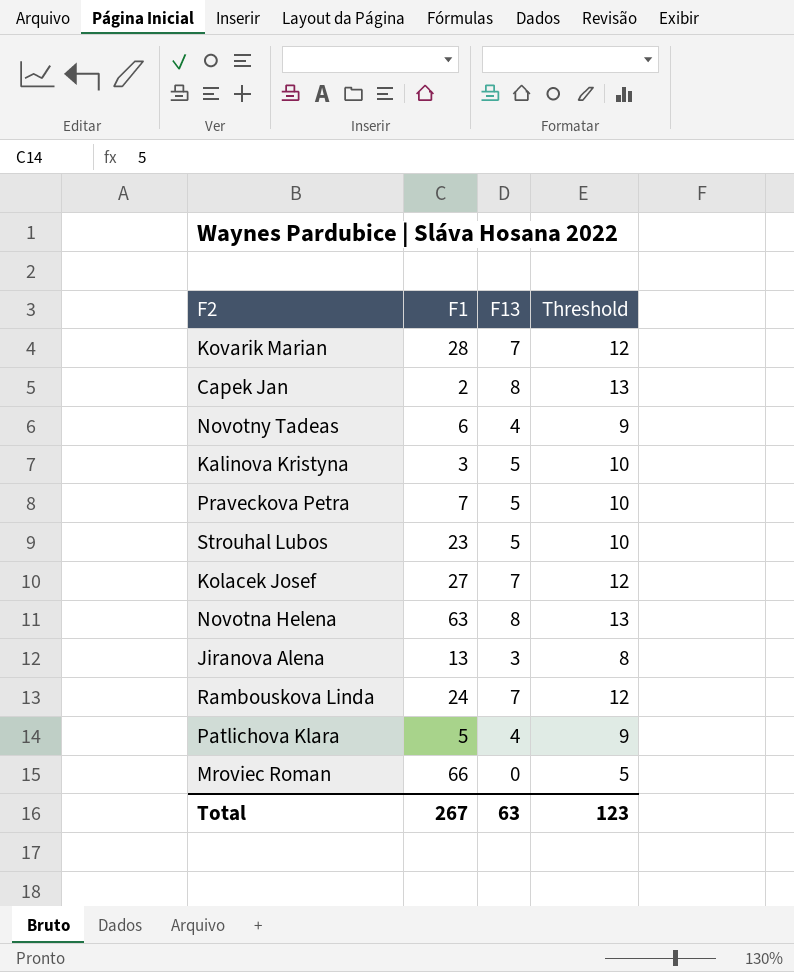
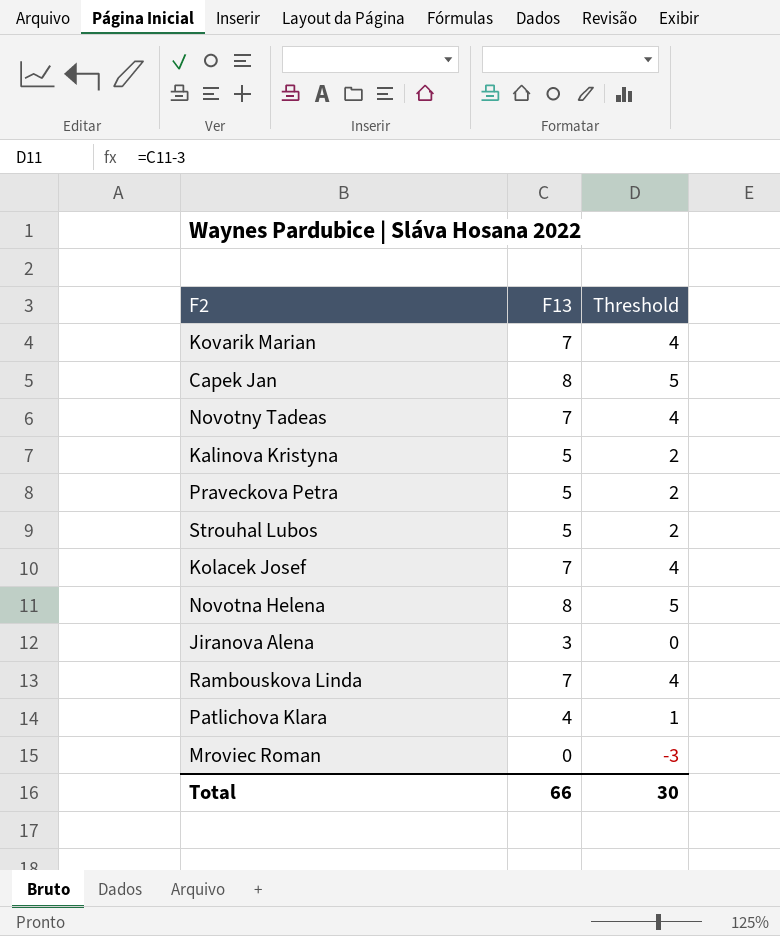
column F1 | position: 2 -> none
column Threshold | formula: [F13] + 5 -> [F13] - 3
Novotny Tadeas | F13: 4 -> 7
Total | F13: 63 -> 66
Total | Threshold: 123 -> 30

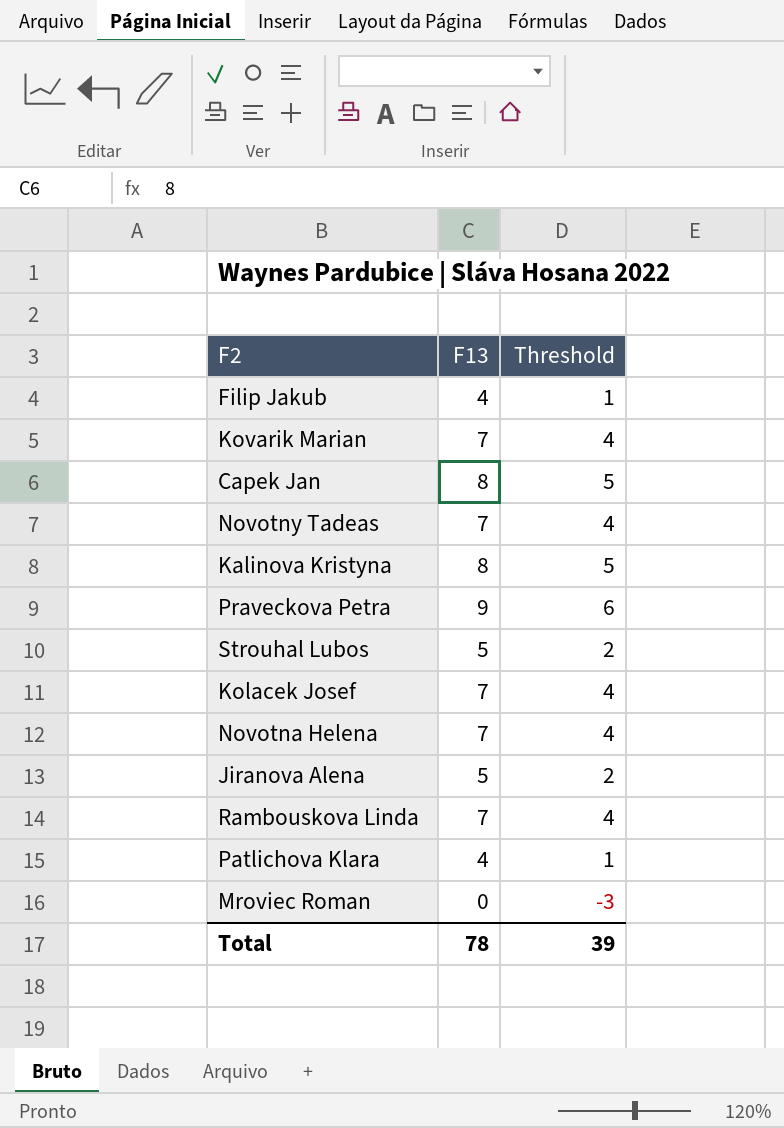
row Filip Jakub: none -> 4 | 1
Kalinova Kristyna | F13: 5 -> 8
Kalinova Kristyna | Threshold: 2 -> 5
Praveckova Petra | F13: 5 -> 9
Praveckova Petra | Threshold: 2 -> 6
Novotna Helena | F13: 8 -> 7
Novotna Helena | Threshold: 5 -> 4
Jiranova Alena | F13: 3 -> 5
Jiranova Alena | Threshold: 0 -> 2
Total | F13: 66 -> 78
Total | Threshold: 30 -> 39

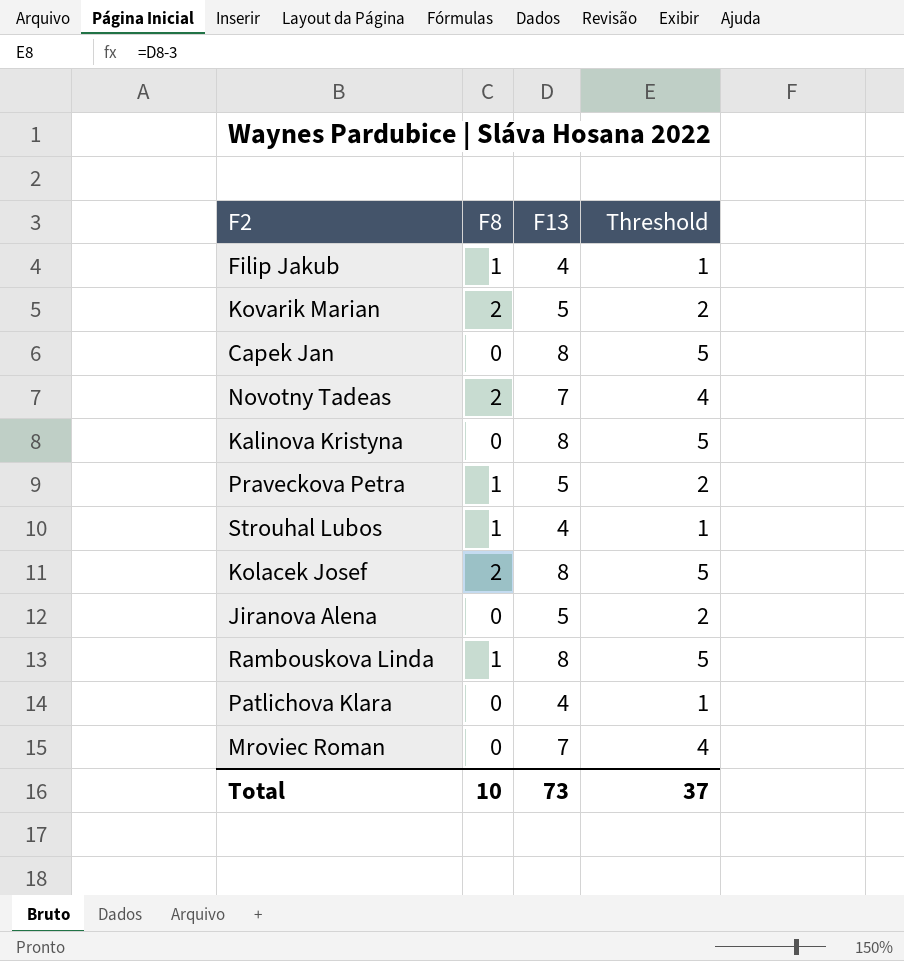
column F8 | position: none -> 2
row Novotna Helena: 7 | 4 -> none
Kovarik Marian | F13: 7 -> 5
Kovarik Marian | Threshold: 4 -> 2
Praveckova Petra | F13: 9 -> 5
Praveckova Petra | Threshold: 6 -> 2
Strouhal Lubos | F13: 5 -> 4
Strouhal Lubos | Threshold: 2 -> 1
Kolacek Josef | F13: 7 -> 8
Kolacek Josef | Threshold: 4 -> 5
Rambouskova Linda | F13: 7 -> 8
Rambouskova Linda | Threshold: 4 -> 5
Mroviec Roman | F13: 0 -> 7
Mroviec Roman | Threshold: -3 -> 4
Total | F13: 78 -> 73
Total | Threshold: 39 -> 37

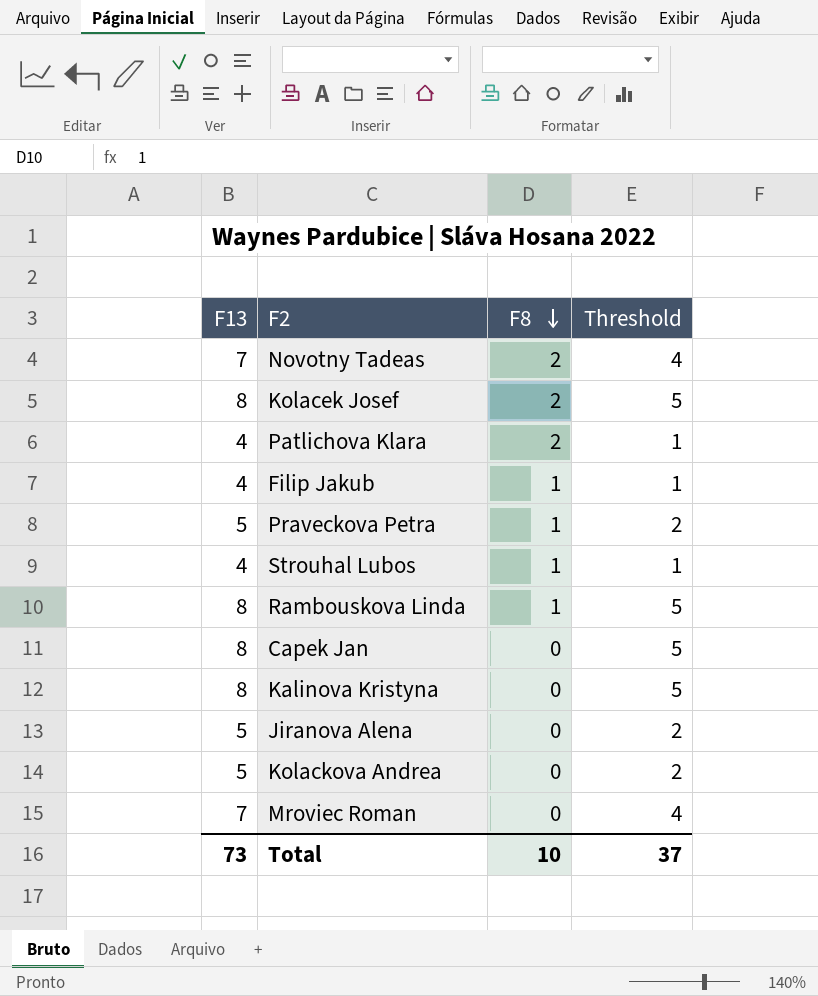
row order: none -> F8 descending
column F13 | position: 3 -> 1
row Kovarik Marian: 2 | 5 | 2 -> none
Patlichova Klara | F8: 0 -> 2
row Kolackova Andrea: none -> 5 | 0 | 2

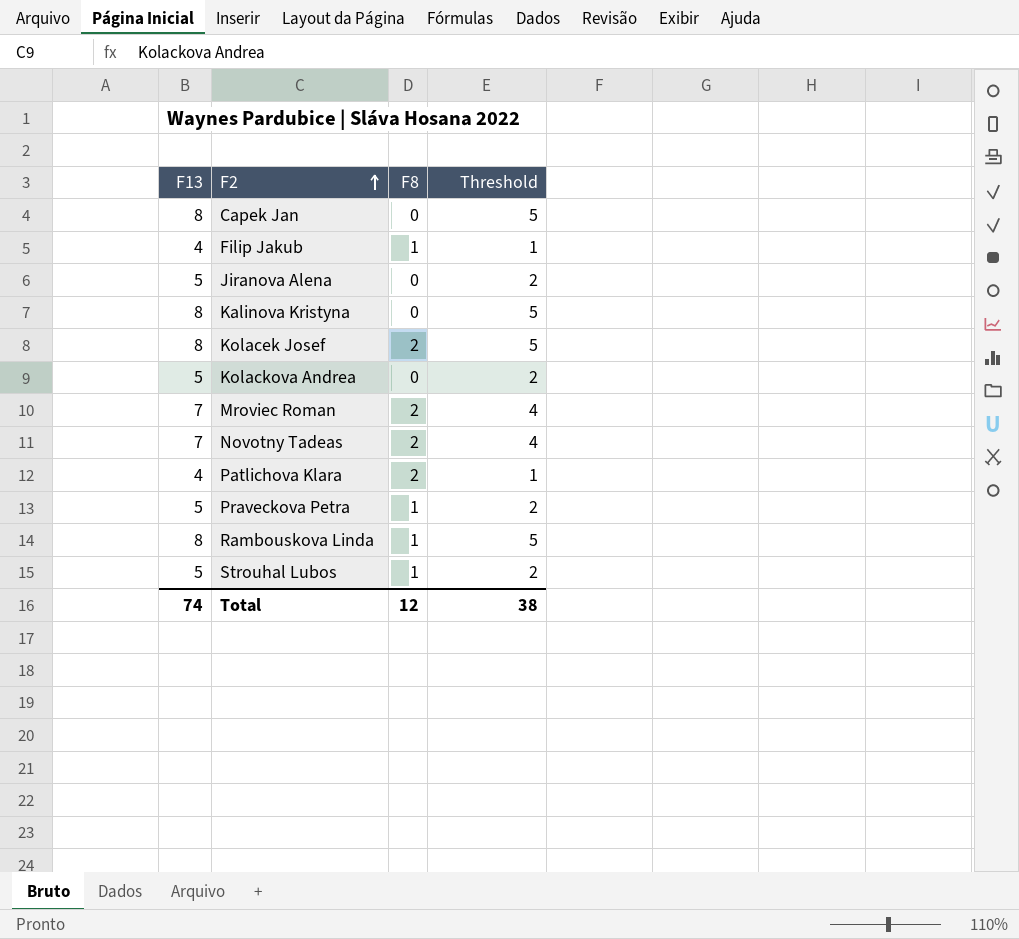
row order: F8 descending -> F2 ascending
Mroviec Roman | F8: 0 -> 2
Strouhal Lubos | F13: 4 -> 5
Strouhal Lubos | Threshold: 1 -> 2
Total | F13: 73 -> 74
Total | F8: 10 -> 12
Total | Threshold: 37 -> 38

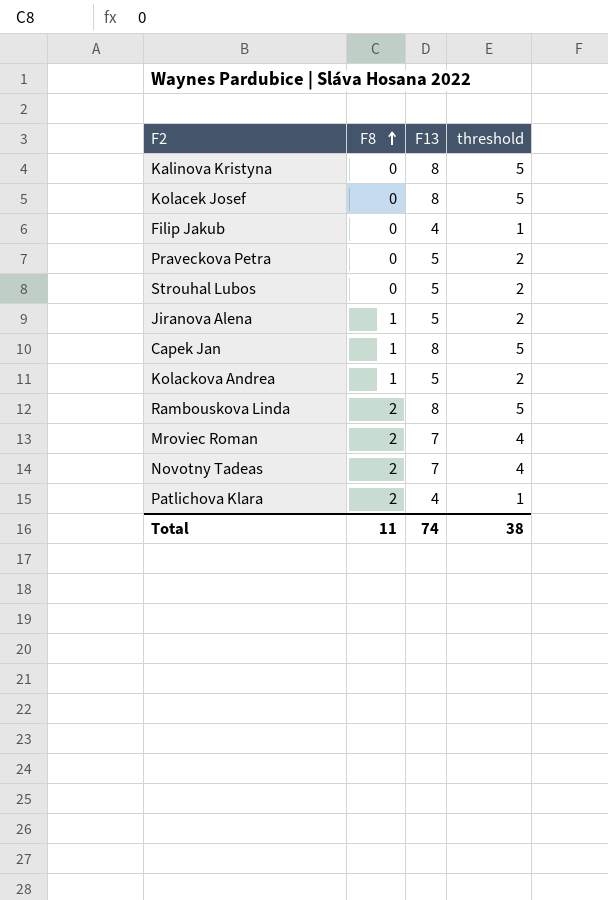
row order: F2 ascending -> F8 ascending
column F13 | position: 1 -> 3
column name: Threshold -> threshold
Kolacek Josef | F8: 2 -> 0
Filip Jakub | F8: 1 -> 0
Praveckova Petra | F8: 1 -> 0
Strouhal Lubos | F8: 1 -> 0
Jiranova Alena | F8: 0 -> 1
Capek Jan | F8: 0 -> 1
Kolackova Andrea | F8: 0 -> 1
Rambouskova Linda | F8: 1 -> 2
Total | F8: 12 -> 11

